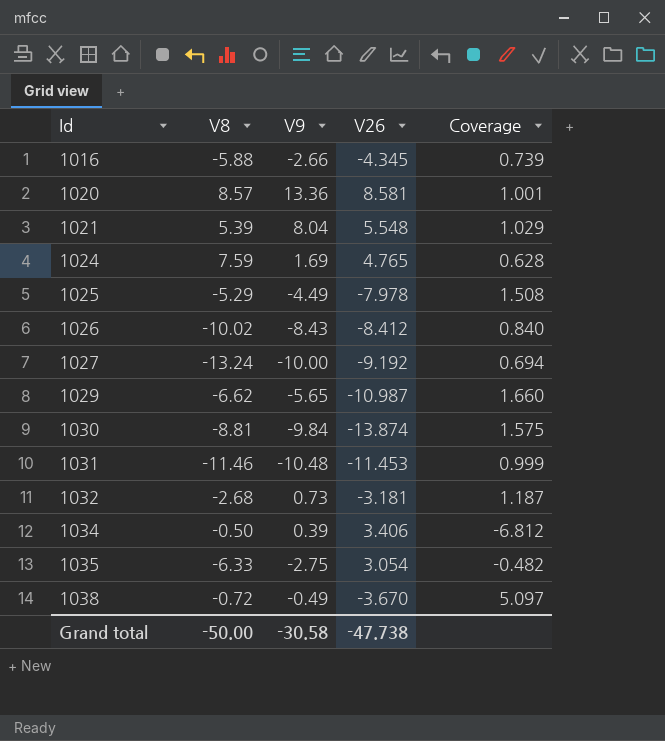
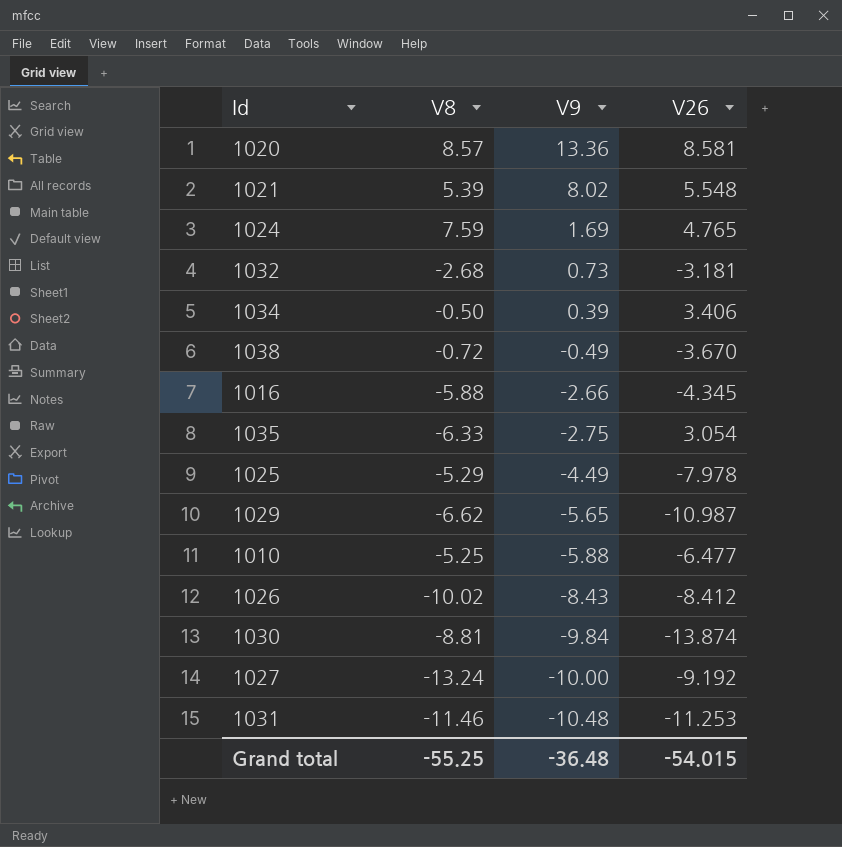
row order: Id ascending -> V9 descending
column Coverage | formula: [V26] / [V8] -> none
1021 | V9: 8.04 -> 8.02
row 1010: none -> -5.25 | -5.88 | -6.477
1031 | V26: -11.453 -> -11.253
Grand total | V8: -50.00 -> -55.25
Grand total | V9: -30.58 -> -36.48
Grand total | V26: -47.738 -> -54.015

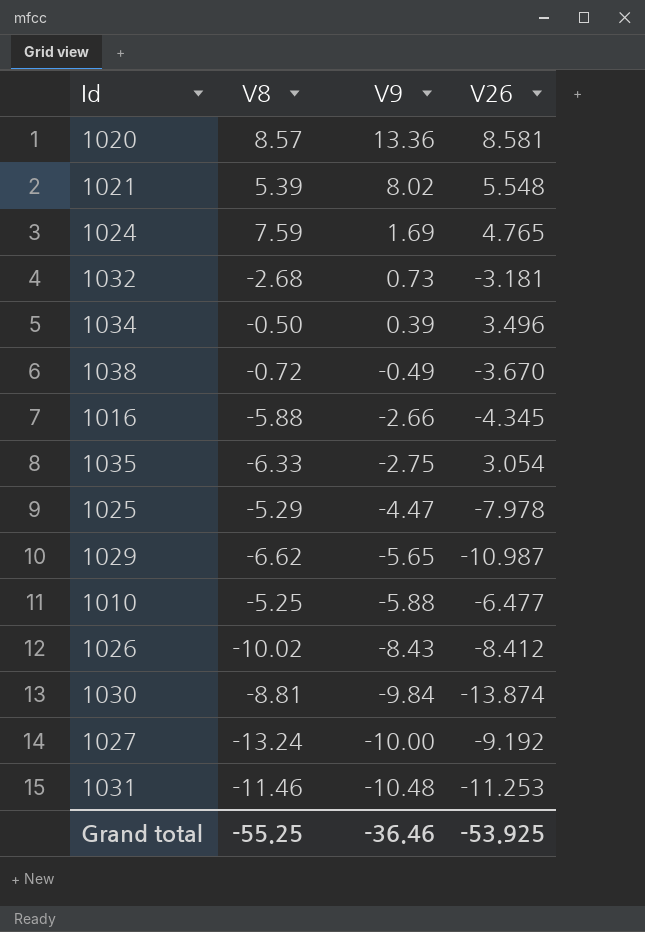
1034 | V26: 3.406 -> 3.496
1025 | V9: -4.49 -> -4.47
Grand total | V9: -36.48 -> -36.46
Grand total | V26: -54.015 -> -53.925

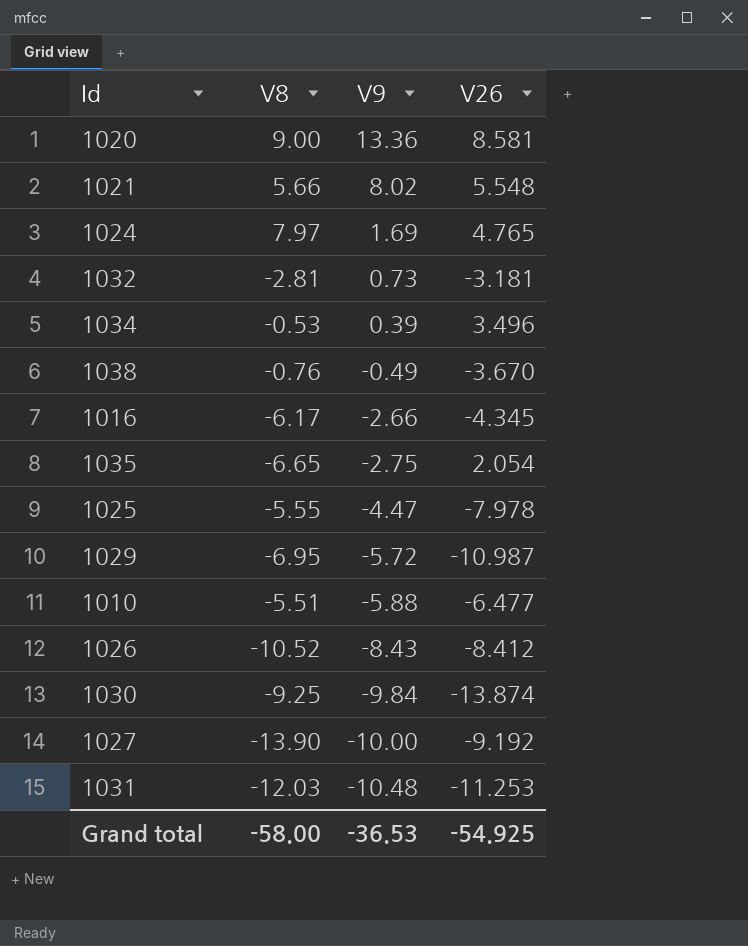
1020 | V8: 8.57 -> 9.00
1021 | V8: 5.39 -> 5.66
1024 | V8: 7.59 -> 7.97
1032 | V8: -2.68 -> -2.81
1034 | V8: -0.50 -> -0.53
1038 | V8: -0.72 -> -0.76
1016 | V8: -5.88 -> -6.17
1035 | V8: -6.33 -> -6.65
1035 | V26: 3.054 -> 2.054
1025 | V8: -5.29 -> -5.55
1029 | V8: -6.62 -> -6.95
1029 | V9: -5.65 -> -5.72
1010 | V8: -5.25 -> -5.51
1026 | V8: -10.02 -> -10.52
1030 | V8: -8.81 -> -9.25
1027 | V8: -13.24 -> -13.90
1031 | V8: -11.46 -> -12.03
Grand total | V8: -55.25 -> -58.00
Grand total | V9: -36.46 -> -36.53
Grand total | V26: -53.925 -> -54.925

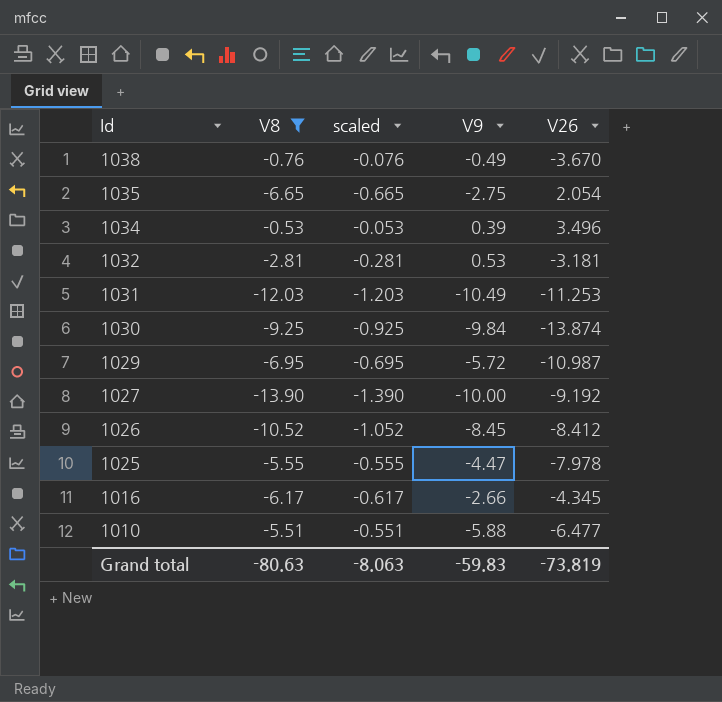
filter: none -> V8 <= -0.53
row order: V9 descending -> Id descending
column scaled | formula: none -> [V8] * 0.1
1032 | V9: 0.73 -> 0.53
1031 | V9: -10.48 -> -10.49
1026 | V9: -8.43 -> -8.45
Grand total | V8: -58.00 -> -80.63
Grand total | V9: -36.53 -> -59.83
Grand total | V26: -54.925 -> -73.819

